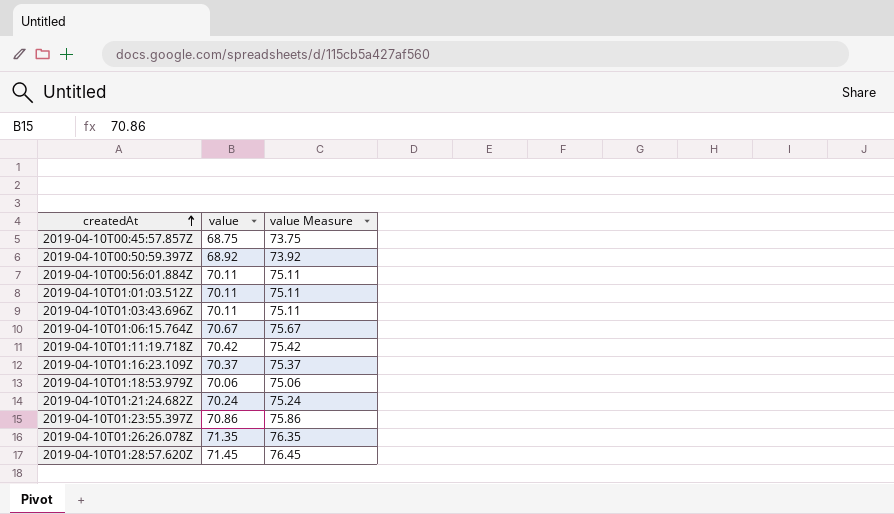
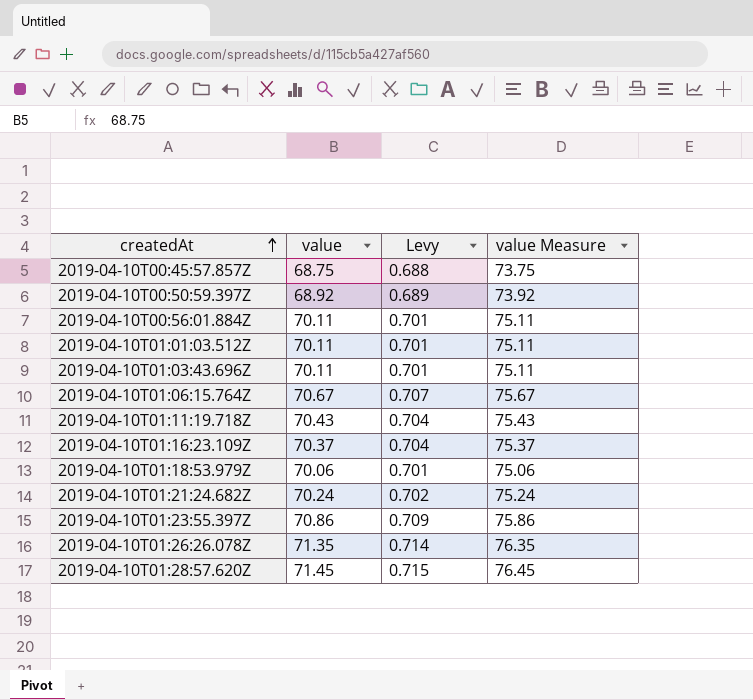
column Levy | formula: none -> [value] * 0.01
2019-04-10T01:11:19.718Z | value: 70.42 -> 70.43
2019-04-10T01:11:19.718Z | value Measure: 75.42 -> 75.43

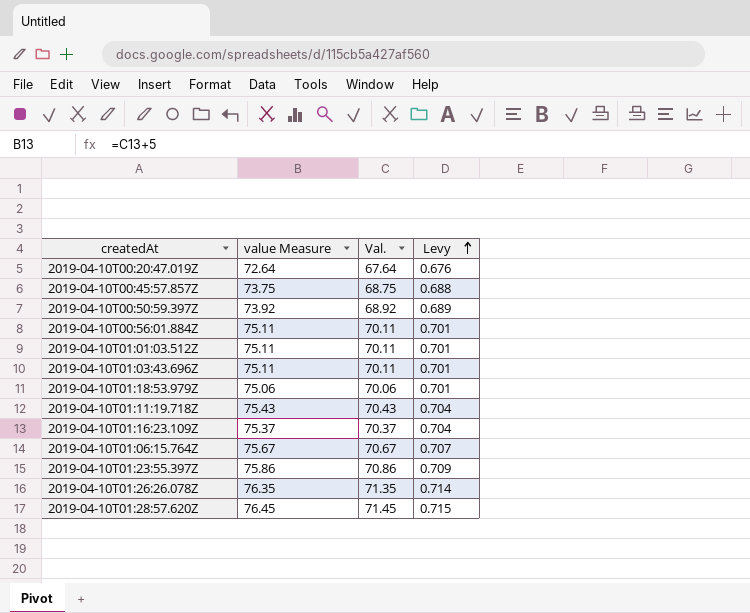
row order: createdAt ascending -> Levy ascending
column value Measure | position: 4 -> 2
column name: value -> Val.
row 2019-04-10T01:21:24.682Z: 70.24 | 0.702 | 75.24 -> none
row 2019-04-10T00:20:47.019Z: none -> 72.64 | 67.64 | 0.676

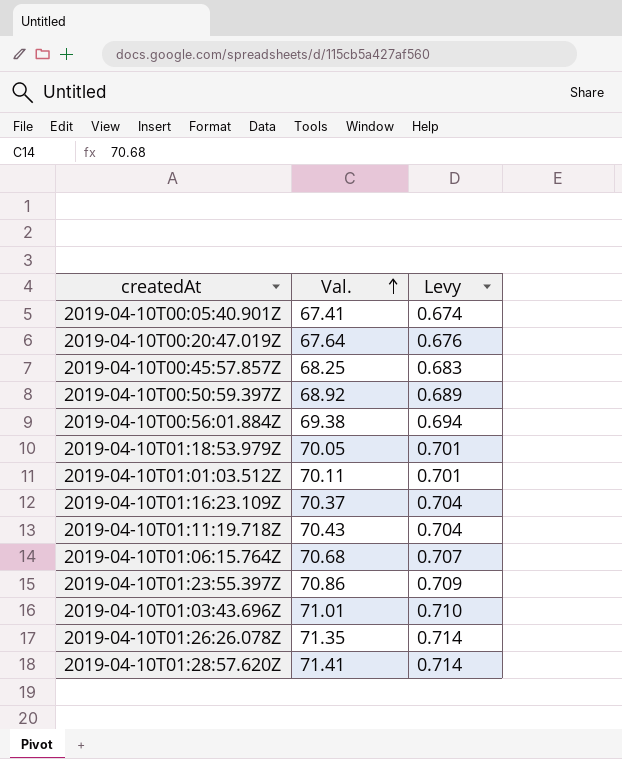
row order: Levy ascending -> Val. ascending
column value Measure | formula: [Val.] + 5 -> none
row 2019-04-10T00:05:40.901Z: none -> 67.41 | 0.674
2019-04-10T00:45:57.857Z | Val.: 68.75 -> 68.25
2019-04-10T00:45:57.857Z | Levy: 0.688 -> 0.683
2019-04-10T00:56:01.884Z | Val.: 70.11 -> 69.38
2019-04-10T00:56:01.884Z | Levy: 0.701 -> 0.694
2019-04-10T01:18:53.979Z | Val.: 70.06 -> 70.05
2019-04-10T01:06:15.764Z | Val.: 70.67 -> 70.68
2019-04-10T01:03:43.696Z | Val.: 70.11 -> 71.01
2019-04-10T01:03:43.696Z | Levy: 0.701 -> 0.710
2019-04-10T01:28:57.620Z | Val.: 71.45 -> 71.41
2019-04-10T01:28:57.620Z | Levy: 0.715 -> 0.714

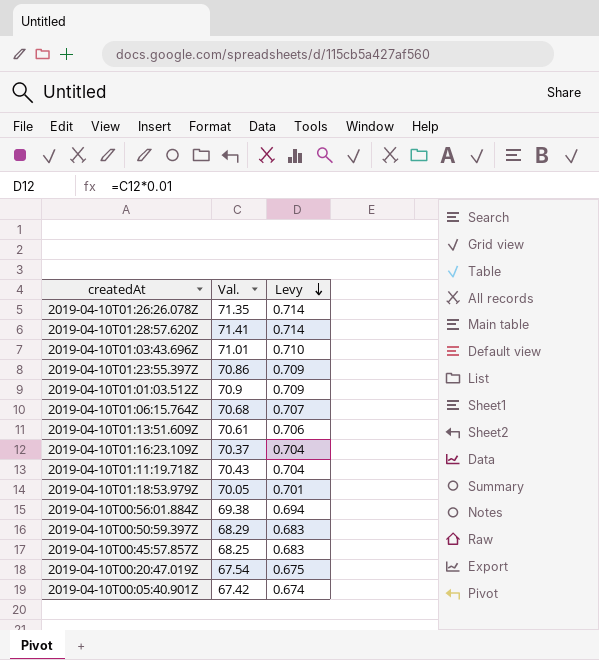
row order: Val. ascending -> Levy descending
2019-04-10T01:01:03.512Z | Val.: 70.11 -> 70.9
2019-04-10T01:01:03.512Z | Levy: 0.701 -> 0.709
row 2019-04-10T01:13:51.609Z: none -> 70.61 | 0.706
2019-04-10T00:50:59.397Z | Val.: 68.92 -> 68.29
2019-04-10T00:50:59.397Z | Levy: 0.689 -> 0.683
2019-04-10T00:20:47.019Z | Val.: 67.64 -> 67.54
2019-04-10T00:20:47.019Z | Levy: 0.676 -> 0.675
2019-04-10T00:05:40.901Z | Val.: 67.41 -> 67.42

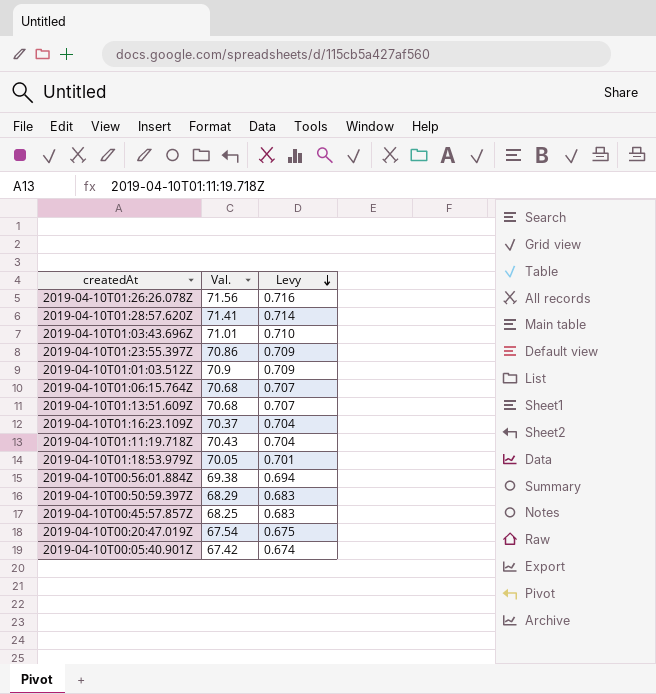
2019-04-10T01:26:26.078Z | Val.: 71.35 -> 71.56
2019-04-10T01:26:26.078Z | Levy: 0.714 -> 0.716
2019-04-10T01:13:51.609Z | Val.: 70.61 -> 70.68
2019-04-10T01:13:51.609Z | Levy: 0.706 -> 0.707

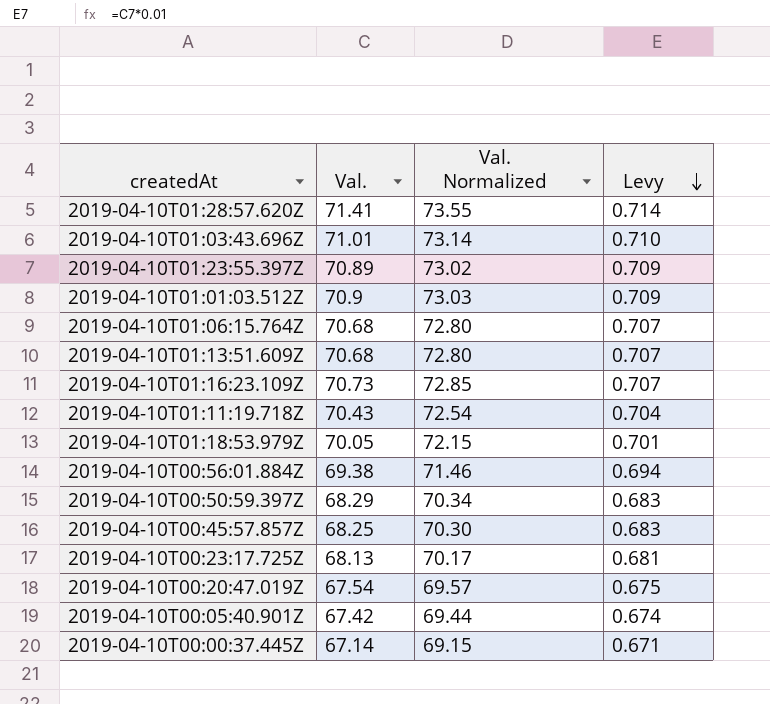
column Val. Normalized | formula: none -> [Val.] * 1.03
row 2019-04-10T01:26:26.078Z: 71.56 | 0.716 -> none
2019-04-10T01:23:55.397Z | Val.: 70.86 -> 70.89
2019-04-10T01:16:23.109Z | Val.: 70.37 -> 70.73
2019-04-10T01:16:23.109Z | Levy: 0.704 -> 0.707
row 2019-04-10T00:23:17.725Z: none -> 68.13 | 70.17 | 0.681
row 2019-04-10T00:00:37.445Z: none -> 67.14 | 69.15 | 0.671

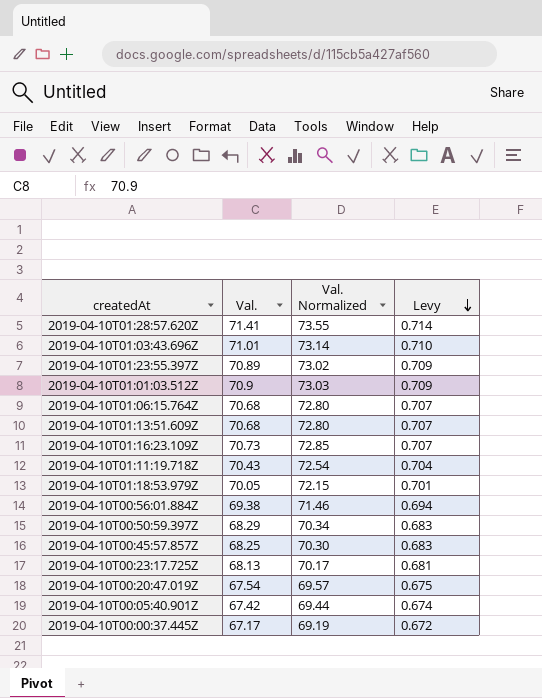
2019-04-10T00:00:37.445Z | Val.: 67.14 -> 67.17
2019-04-10T00:00:37.445Z | Val. Normalized: 69.15 -> 69.19
2019-04-10T00:00:37.445Z | Levy: 0.671 -> 0.672

